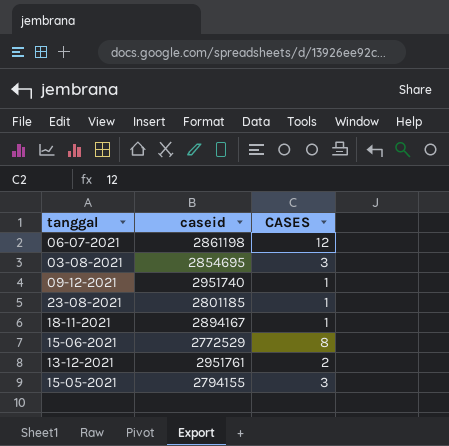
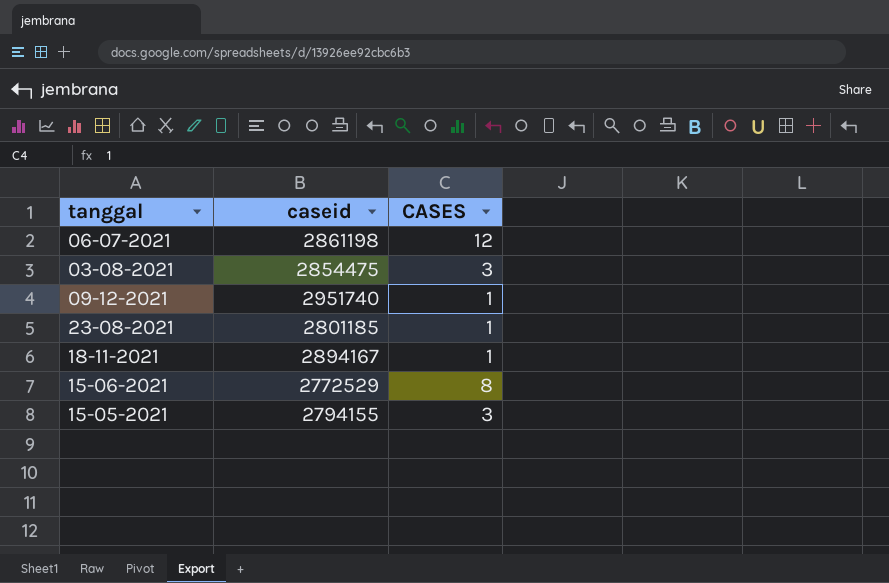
row 13-12-2021: 2951761 | 2 -> none
03-08-2021 | caseid: 2854695 -> 2854475

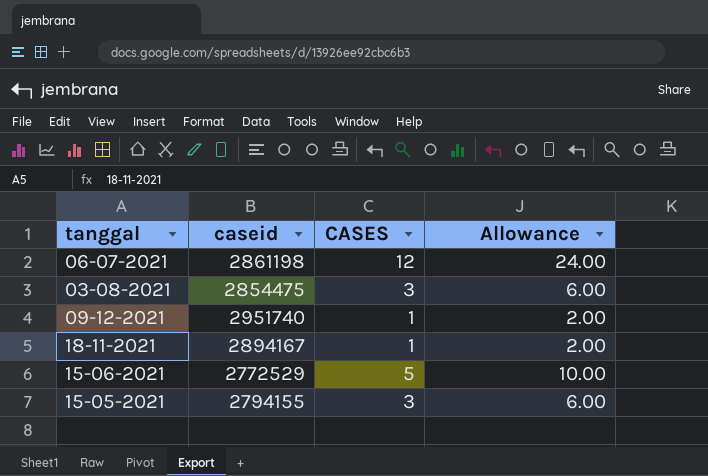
column Allowance | formula: none -> [CASES] * 2
row 23-08-2021: 2801185 | 1 -> none
15-06-2021 | CASES: 8 -> 5

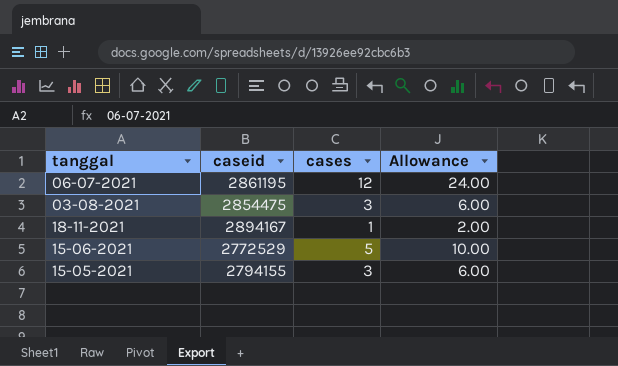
column name: CASES -> cases
row 09-12-2021: 2951740 | 1 | 2.00 -> none
06-07-2021 | caseid: 2861198 -> 2861195

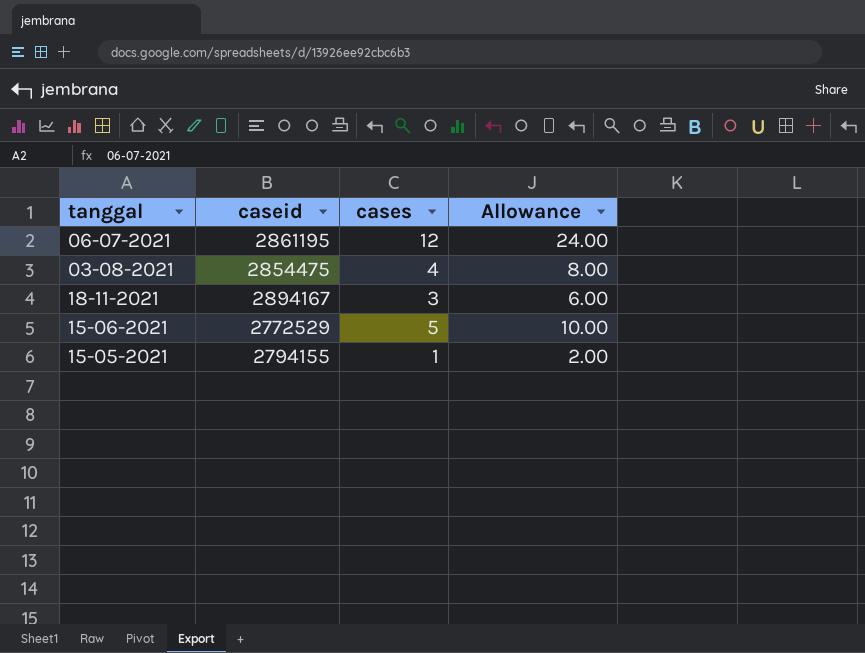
03-08-2021 | cases: 3 -> 4
03-08-2021 | Allowance: 6.00 -> 8.00
18-11-2021 | cases: 1 -> 3
18-11-2021 | Allowance: 2.00 -> 6.00
15-05-2021 | cases: 3 -> 1
15-05-2021 | Allowance: 6.00 -> 2.00

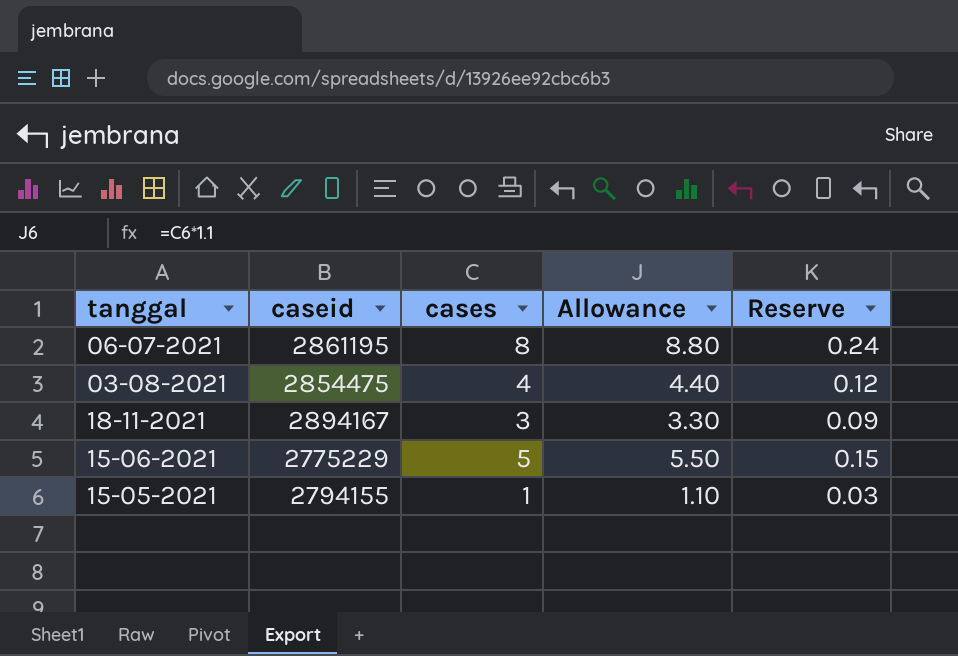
column Allowance | formula: [cases] * 2 -> [cases] * 1.1
column Reserve | formula: none -> [cases] * 0.03
06-07-2021 | cases: 12 -> 8
15-06-2021 | caseid: 2772529 -> 2775229

